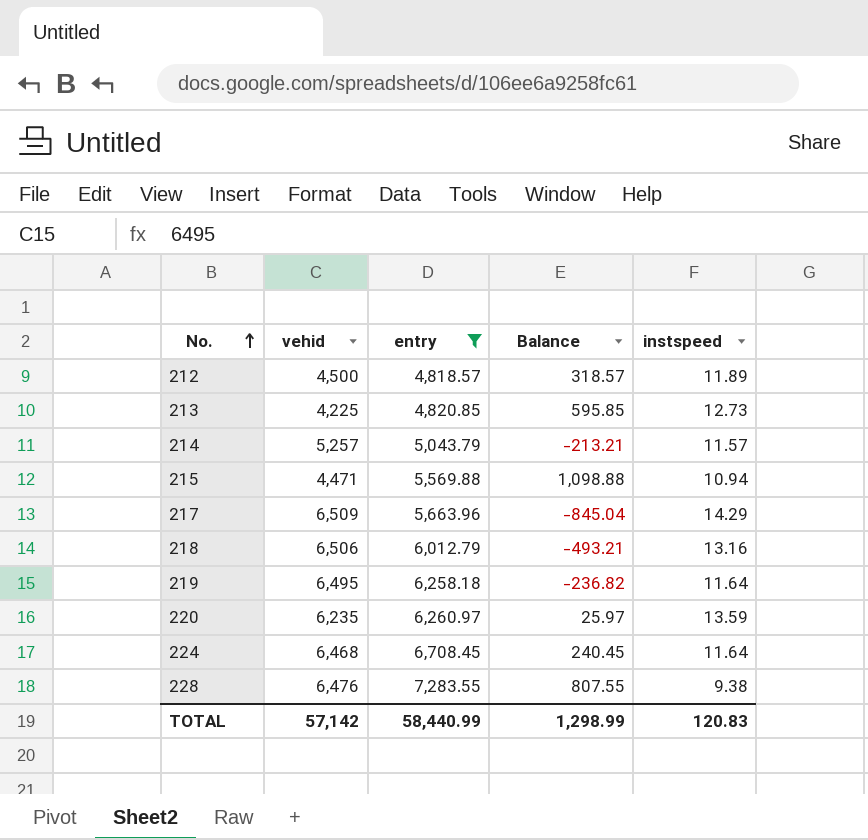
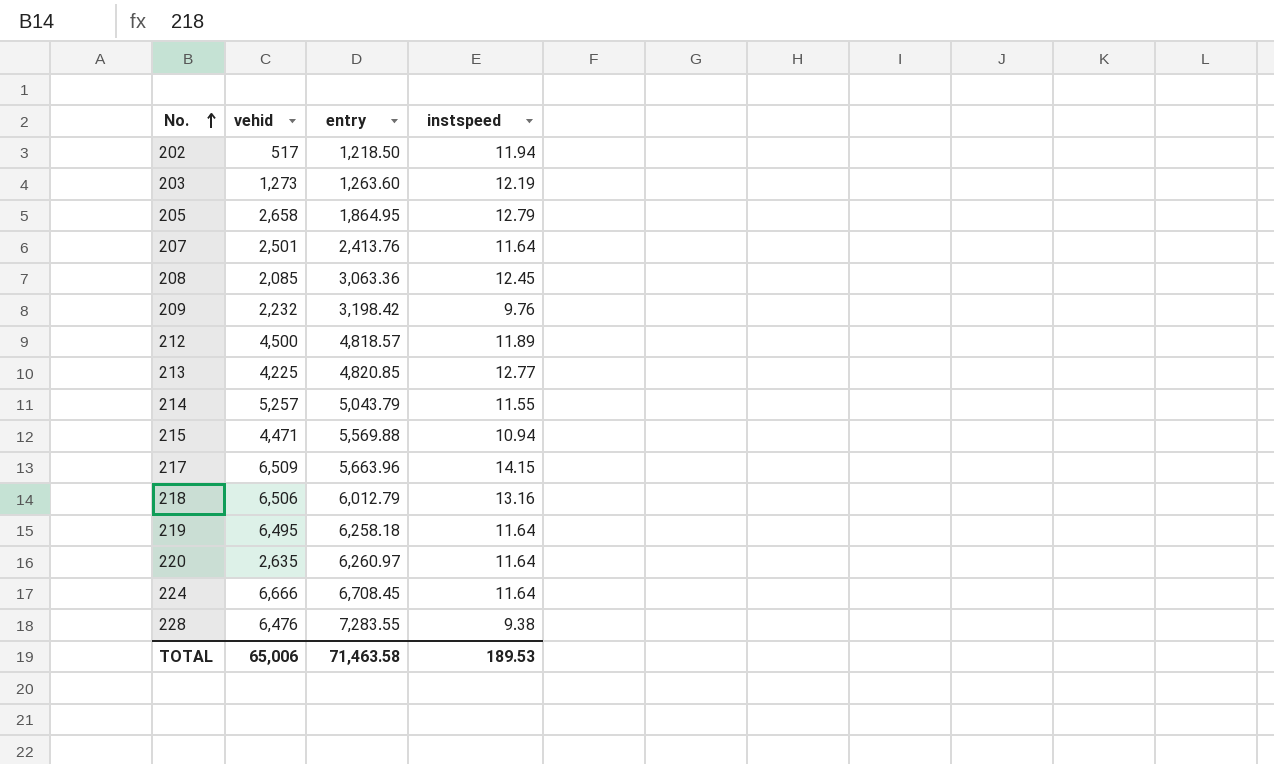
filter: entry >= 4,818.57 -> none
column Balance | formula: [entry] - [vehid] -> none
213 | instspeed: 12.73 -> 12.77
214 | instspeed: 11.57 -> 11.55
217 | instspeed: 14.29 -> 14.15
220 | vehid: 6,235 -> 2,635
220 | instspeed: 13.59 -> 11.64
224 | vehid: 6,468 -> 6,666
TOTAL | vehid: 57,142 -> 65,006
TOTAL | entry: 58,440.99 -> 71,463.58
TOTAL | instspeed: 120.83 -> 189.53

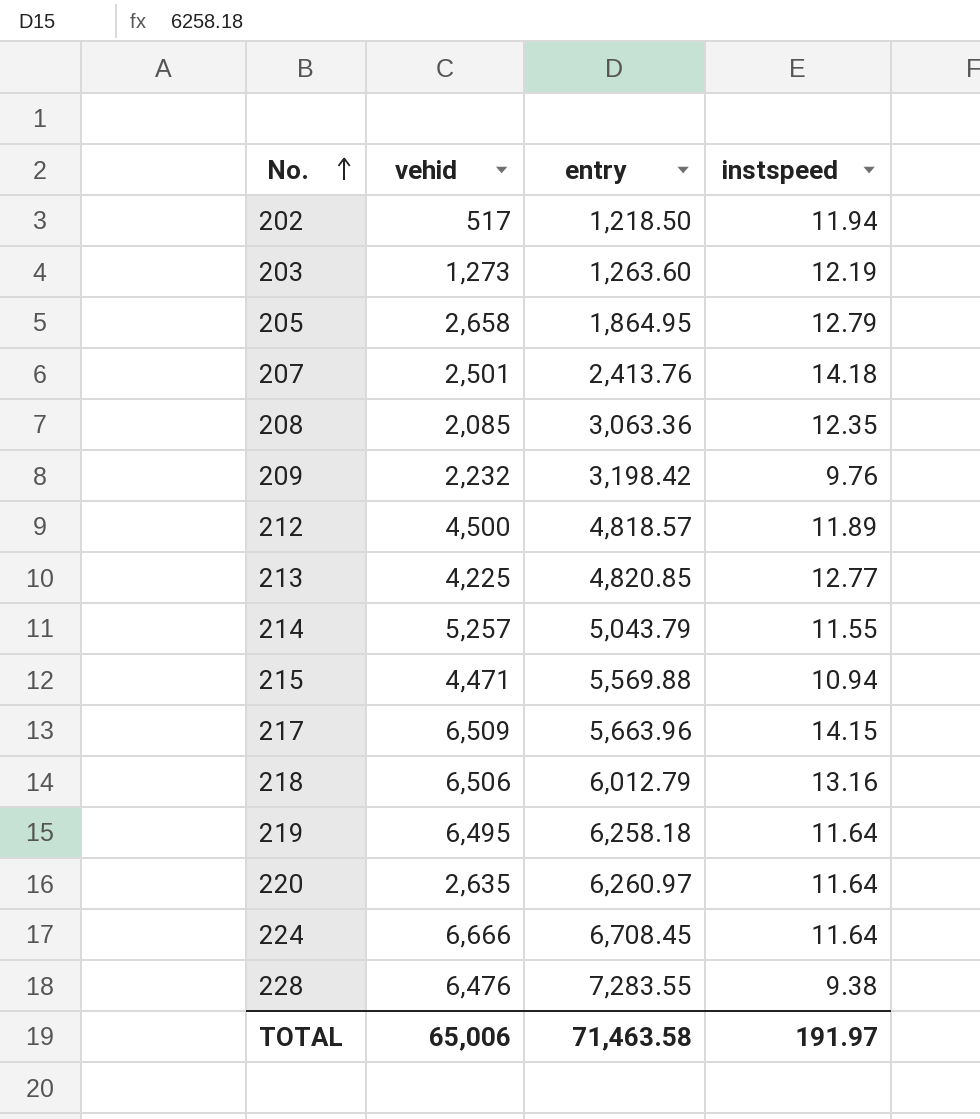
207 | instspeed: 11.64 -> 14.18
208 | instspeed: 12.45 -> 12.35
TOTAL | instspeed: 189.53 -> 191.97

